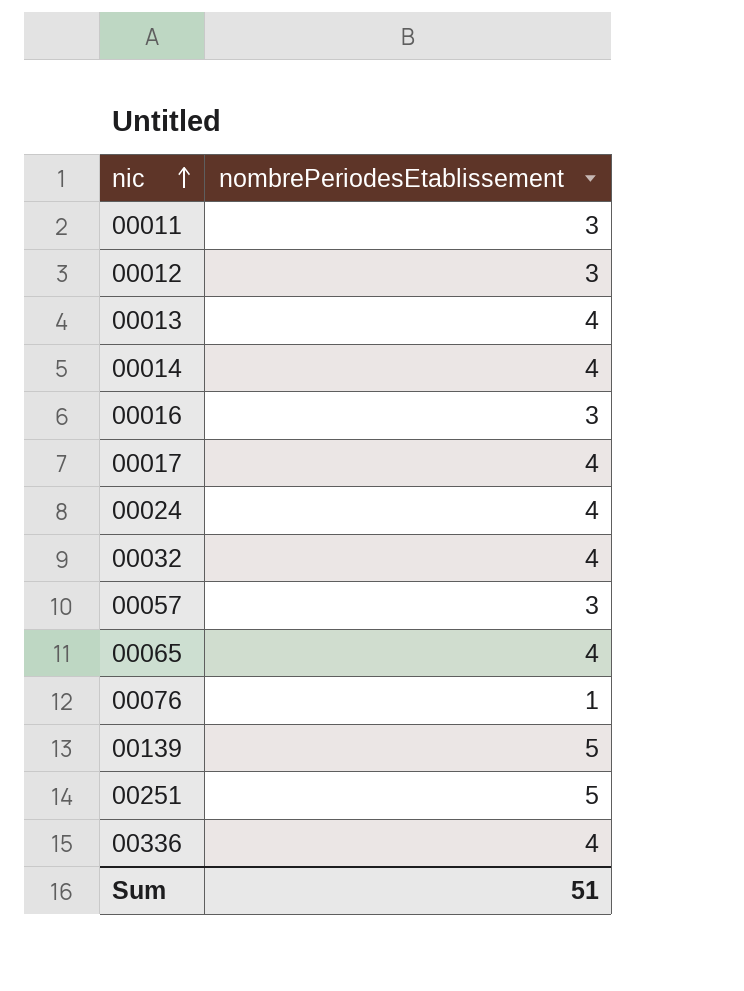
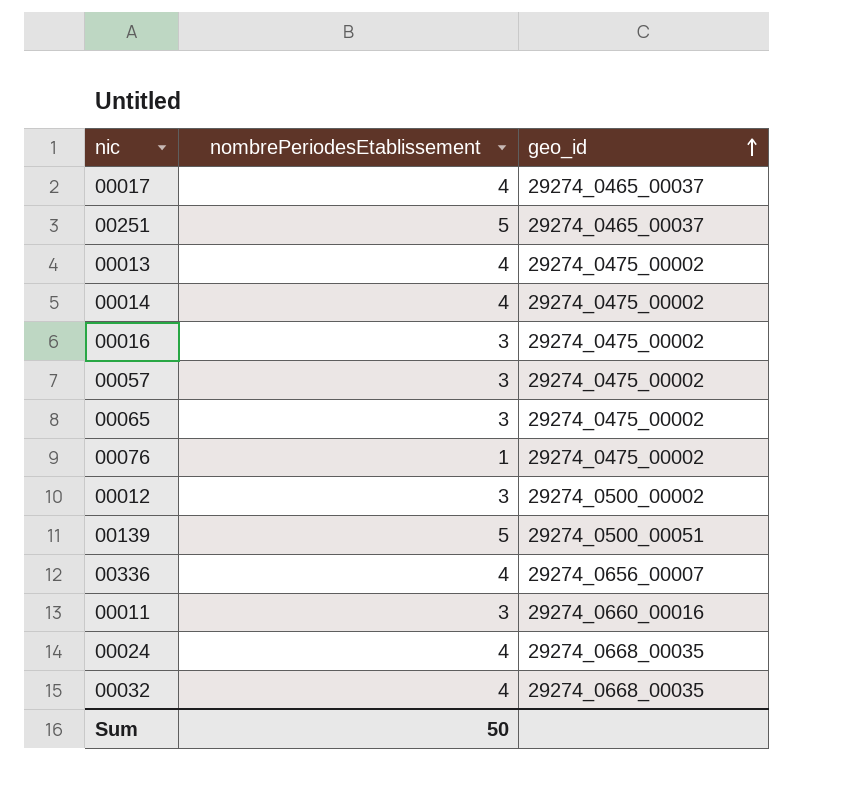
row order: nic ascending -> geo_id ascending
column geo_id | position: none -> 3
00065 | nombrePeriodesEtablissement: 4 -> 3
Sum | nombrePeriodesEtablissement: 51 -> 50

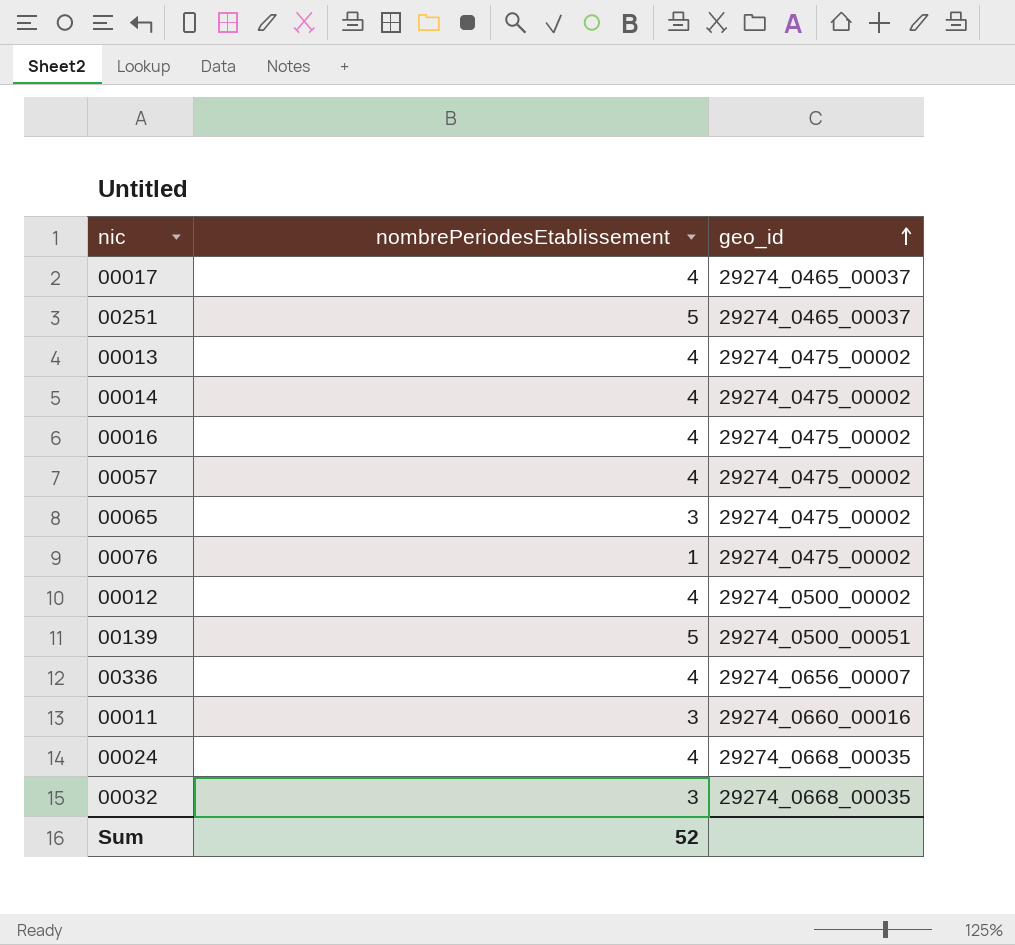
00016 | nombrePeriodesEtablissement: 3 -> 4
00057 | nombrePeriodesEtablissement: 3 -> 4
00012 | nombrePeriodesEtablissement: 3 -> 4
00032 | nombrePeriodesEtablissement: 4 -> 3
Sum | nombrePeriodesEtablissement: 50 -> 52

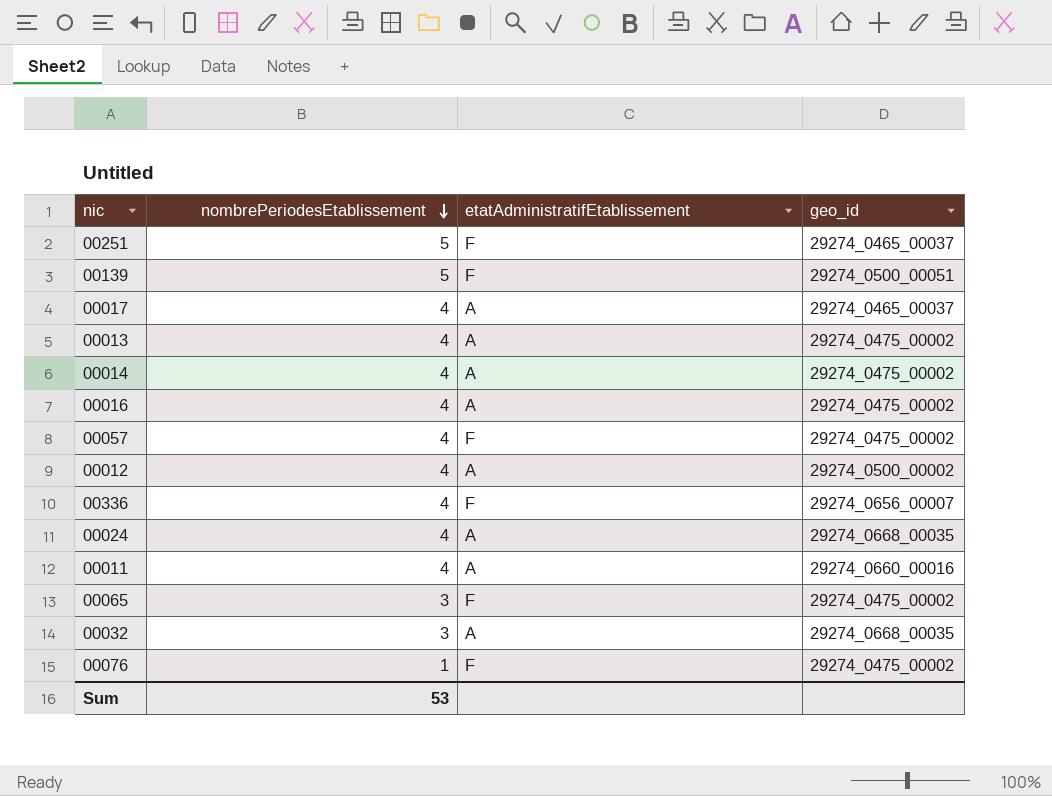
row order: geo_id ascending -> nombrePeriodesEtablissement descending
column etatAdministratifEtablissement | position: none -> 3
00011 | nombrePeriodesEtablissement: 3 -> 4
Sum | nombrePeriodesEtablissement: 52 -> 53

